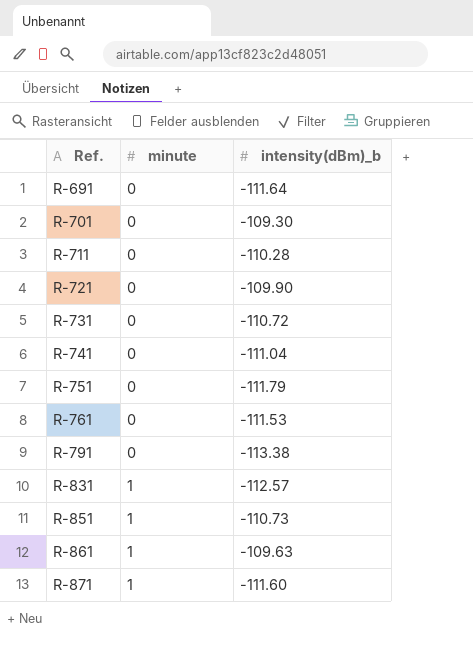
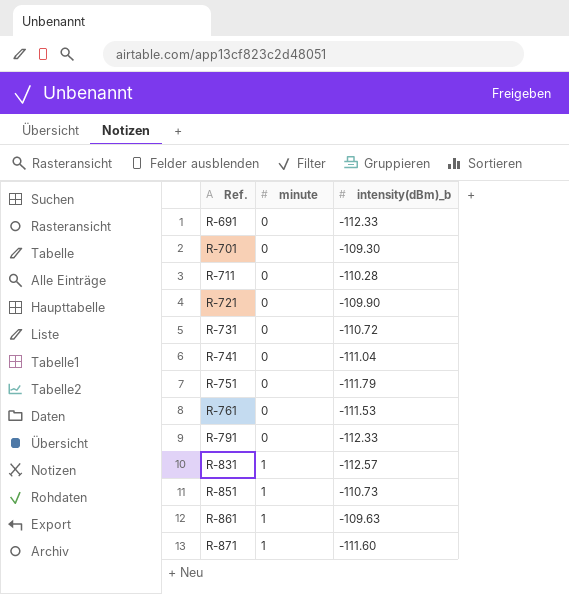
R-691 | intensity(dBm)_b: -111.64 -> -112.33
R-791 | intensity(dBm)_b: -113.38 -> -112.33

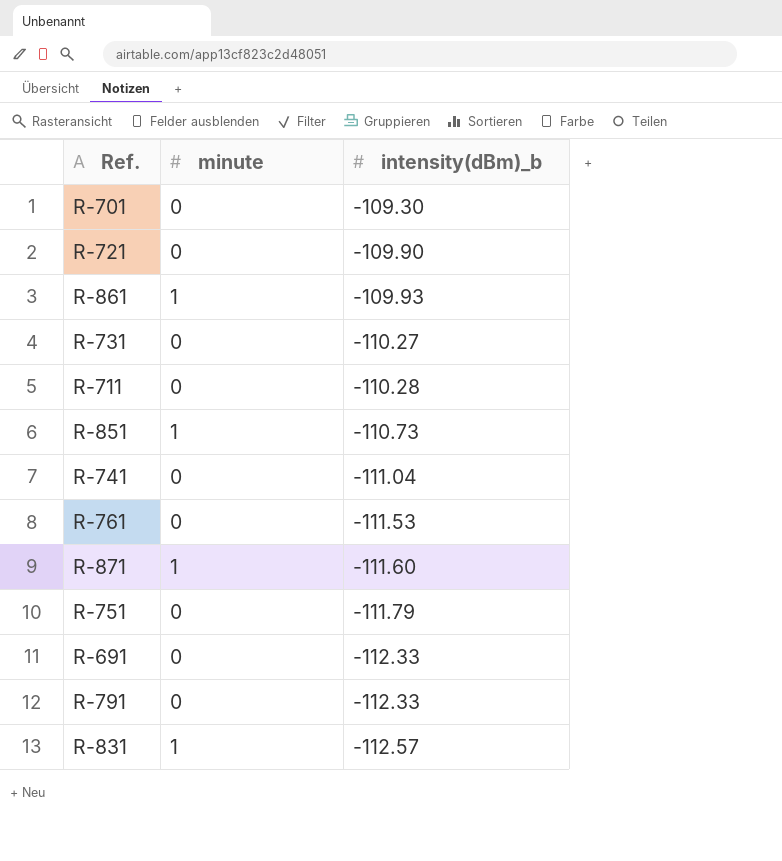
row order: Ref. ascending -> intensity(dBm)_b descending
R-861 | intensity(dBm)_b: -109.63 -> -109.93
R-731 | intensity(dBm)_b: -110.72 -> -110.27

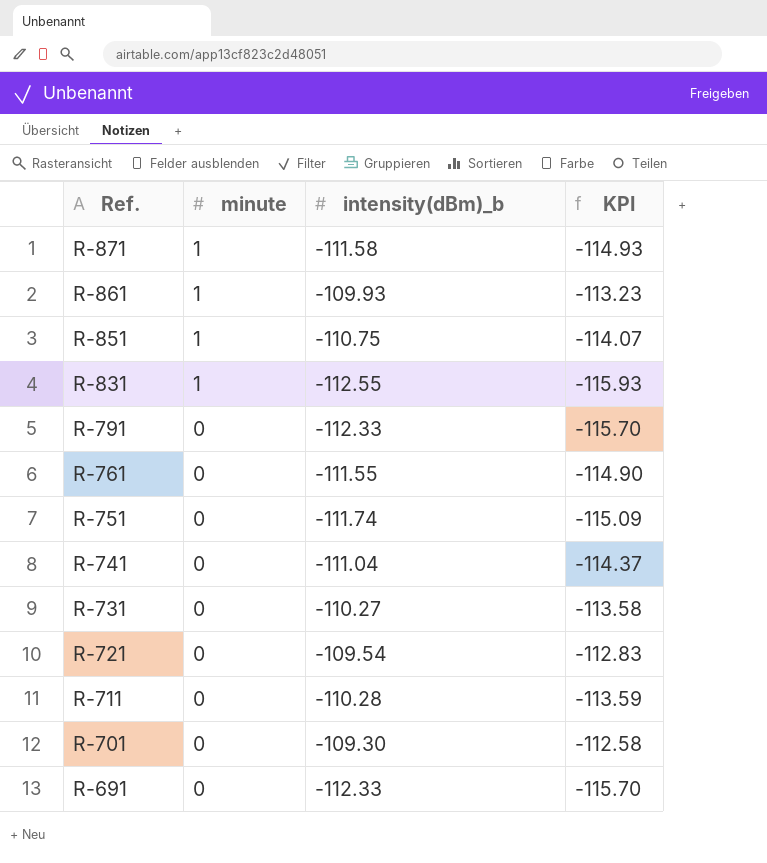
row order: intensity(dBm)_b descending -> Ref. descending
column KPI | formula: none -> [intensity(dBm)_b] * 1.03
R-871 | intensity(dBm)_b: -111.60 -> -111.58
R-851 | intensity(dBm)_b: -110.73 -> -110.75
R-831 | intensity(dBm)_b: -112.57 -> -112.55
R-761 | intensity(dBm)_b: -111.53 -> -111.55
R-751 | intensity(dBm)_b: -111.79 -> -111.74
R-721 | intensity(dBm)_b: -109.90 -> -109.54

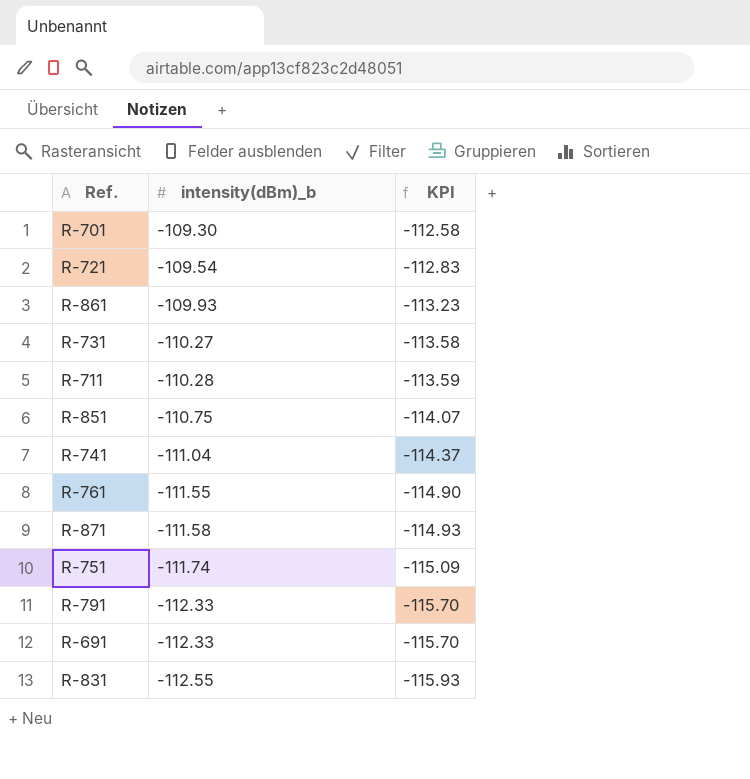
row order: Ref. descending -> intensity(dBm)_b descending
column minute | position: 2 -> none

